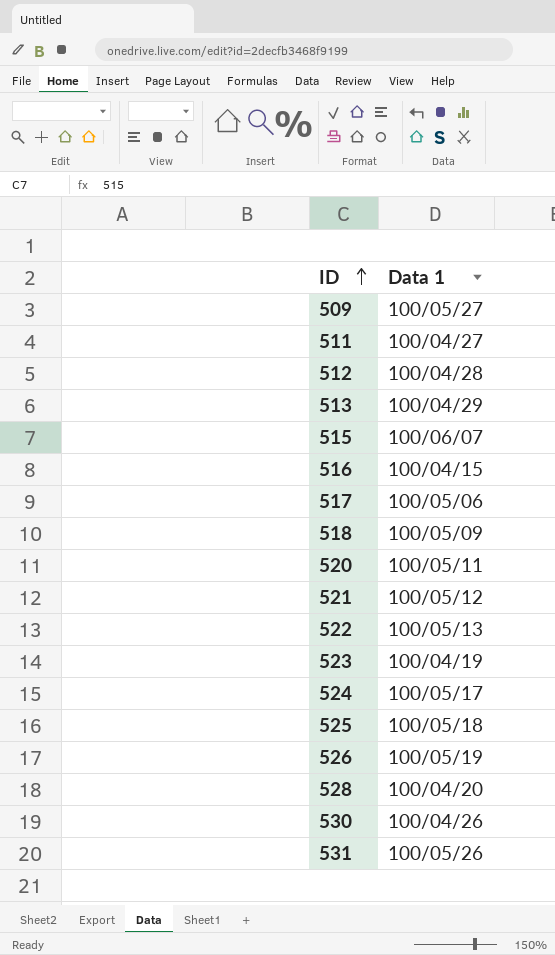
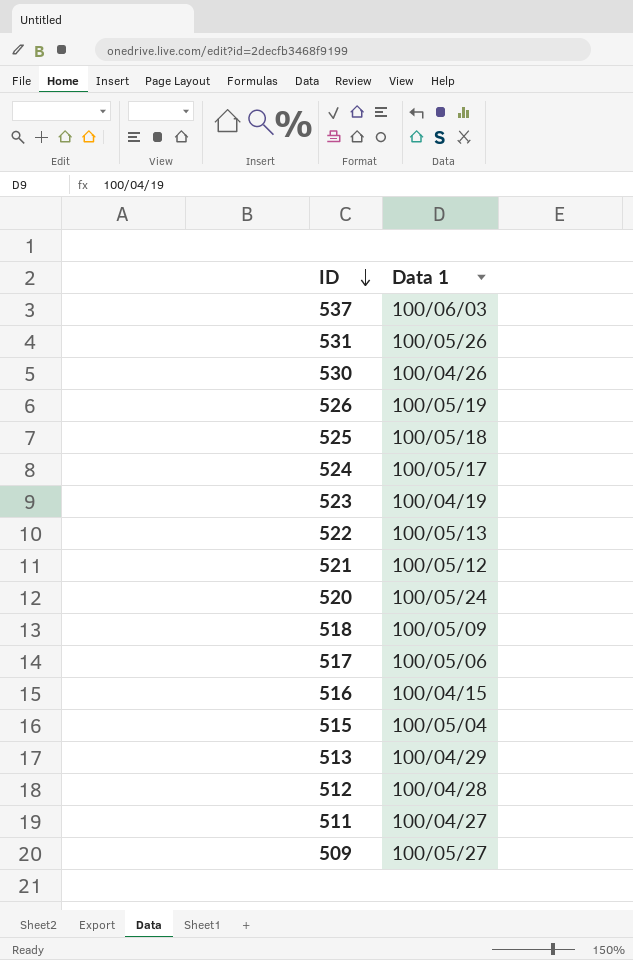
row order: ID ascending -> ID descending
row 528: 100/04/20 -> none
row 537: none -> 100/06/03
520 | Data 1: 100/05/11 -> 100/05/24
515 | Data 1: 100/06/07 -> 100/05/04

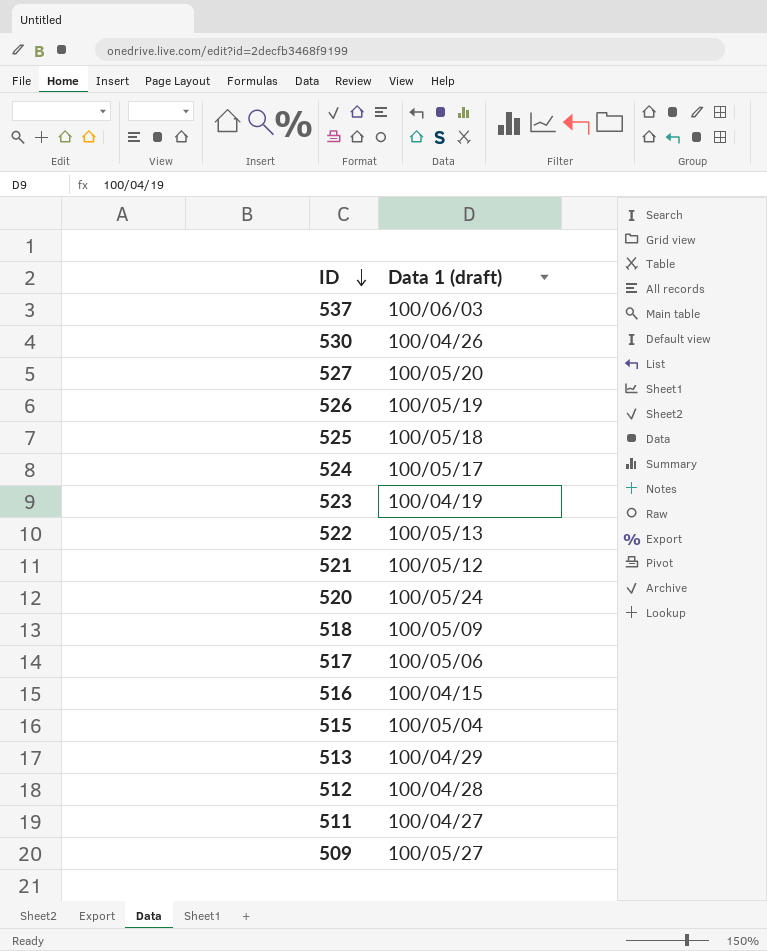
column name: Data 1 -> Data 1 (draft)
row 531: 100/05/26 -> none
row 527: none -> 100/05/20

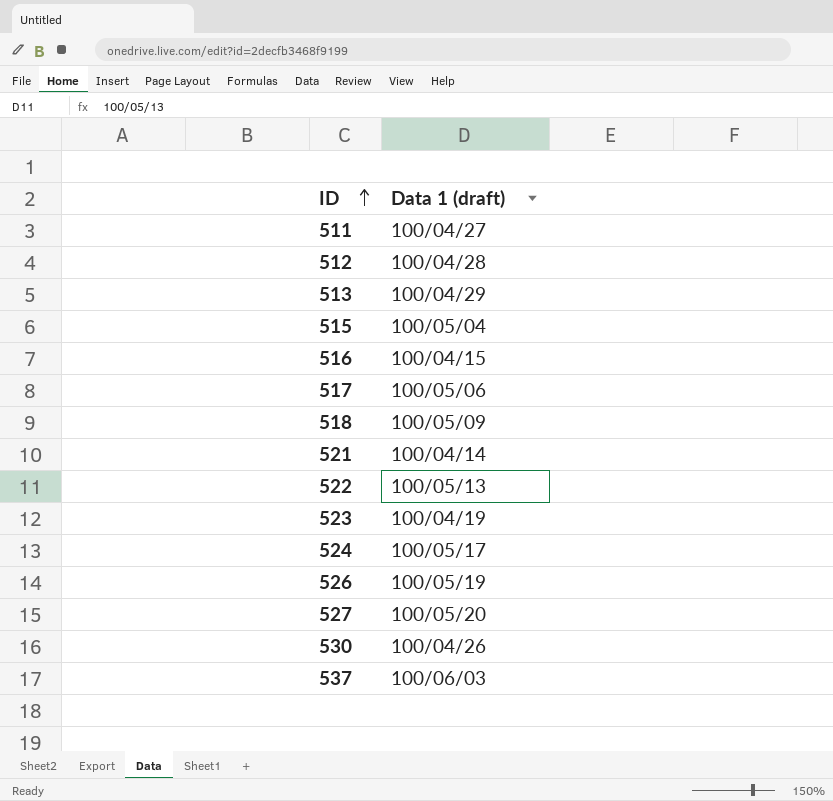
row order: ID descending -> ID ascending
row 525: 100/05/18 -> none
row 520: 100/05/24 -> none
row 509: 100/05/27 -> none
521 | Data 1 (draft): 100/05/12 -> 100/04/14

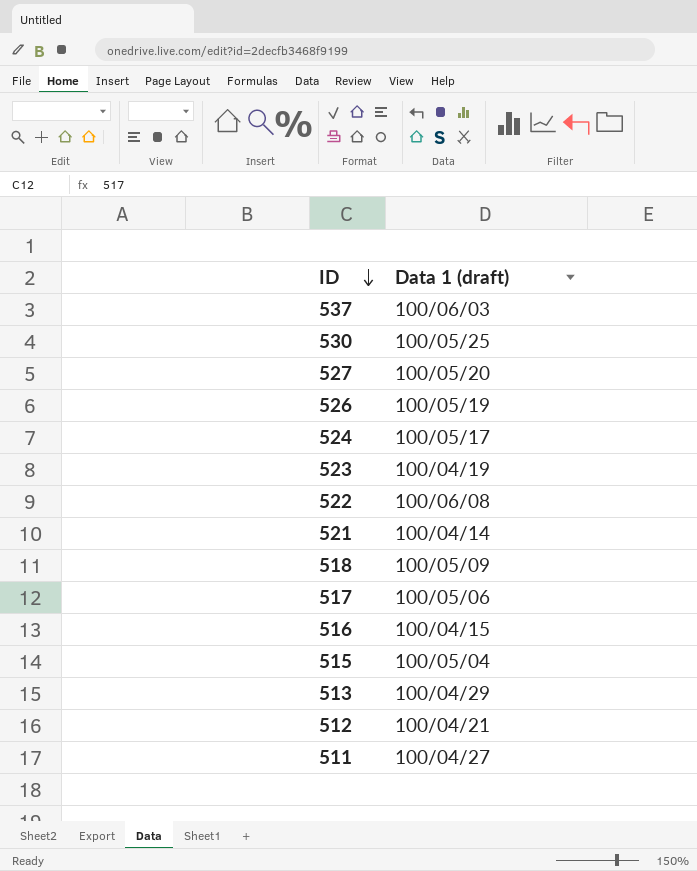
row order: ID ascending -> ID descending
530 | Data 1 (draft): 100/04/26 -> 100/05/25
522 | Data 1 (draft): 100/05/13 -> 100/06/08
512 | Data 1 (draft): 100/04/28 -> 100/04/21

